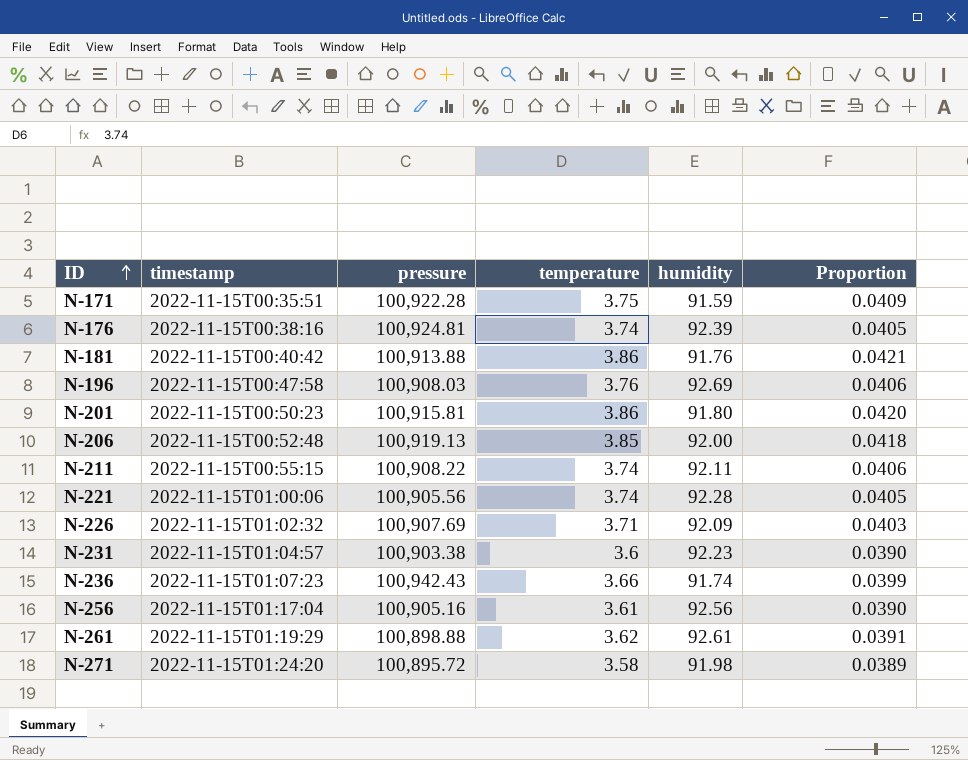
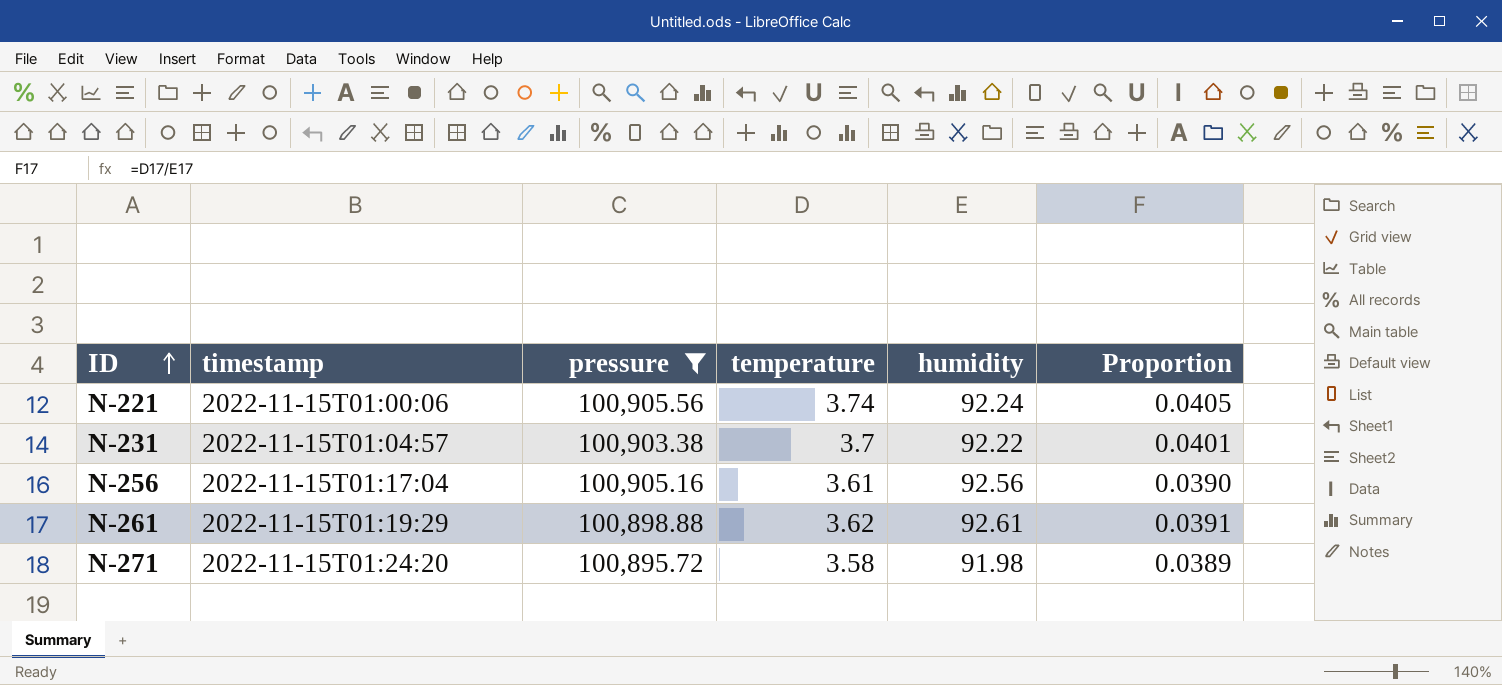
filter: none -> pressure <= 100,905.56
N-221 | humidity: 92.28 -> 92.24
N-231 | temperature: 3.6 -> 3.7
N-231 | humidity: 92.23 -> 92.22
N-231 | Proportion: 0.0390 -> 0.0401

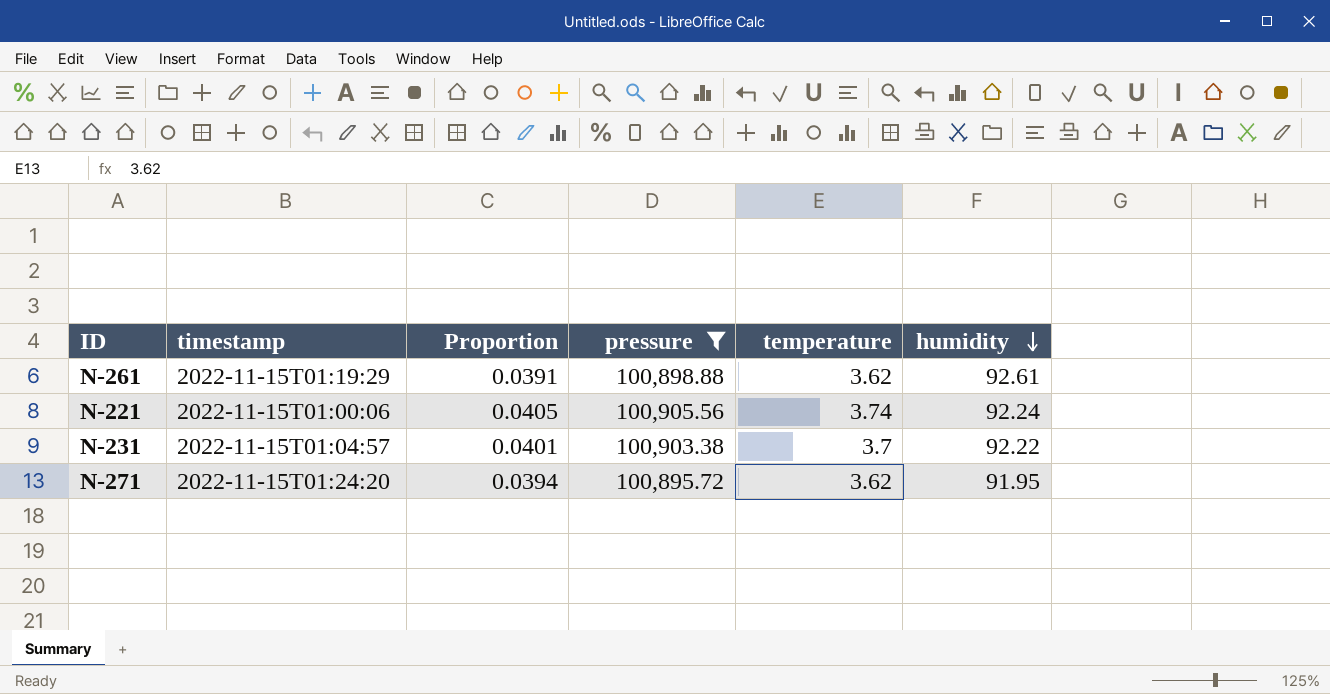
row order: ID ascending -> humidity descending
column Proportion | position: 6 -> 3
row N-256: 2022-11-15T01:17:04 | 100,905.16 | 3.61 | 92.56 | 0.0390 -> none
N-271 | Proportion: 0.0389 -> 0.0394
N-271 | temperature: 3.58 -> 3.62
N-271 | humidity: 91.98 -> 91.95

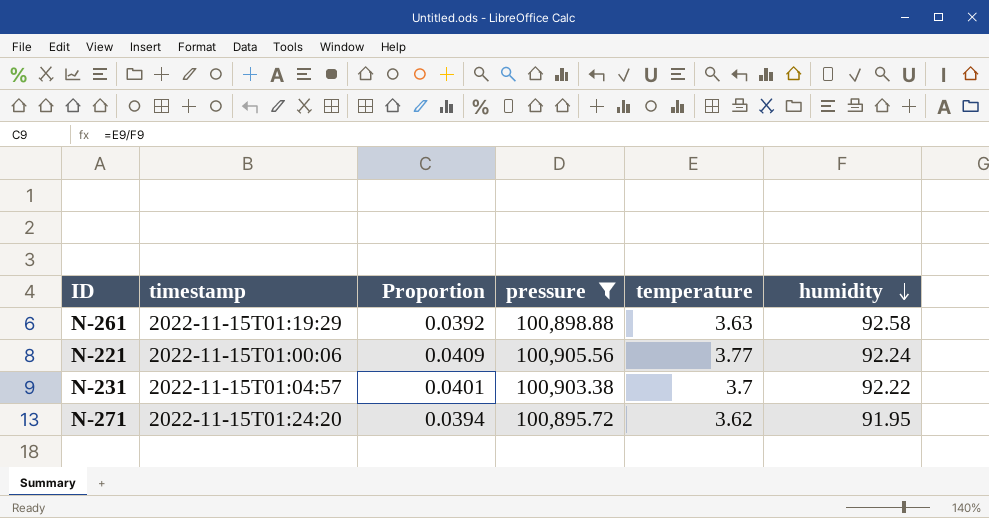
N-261 | Proportion: 0.0391 -> 0.0392
N-261 | temperature: 3.62 -> 3.63
N-261 | humidity: 92.61 -> 92.58
N-221 | Proportion: 0.0405 -> 0.0409
N-221 | temperature: 3.74 -> 3.77

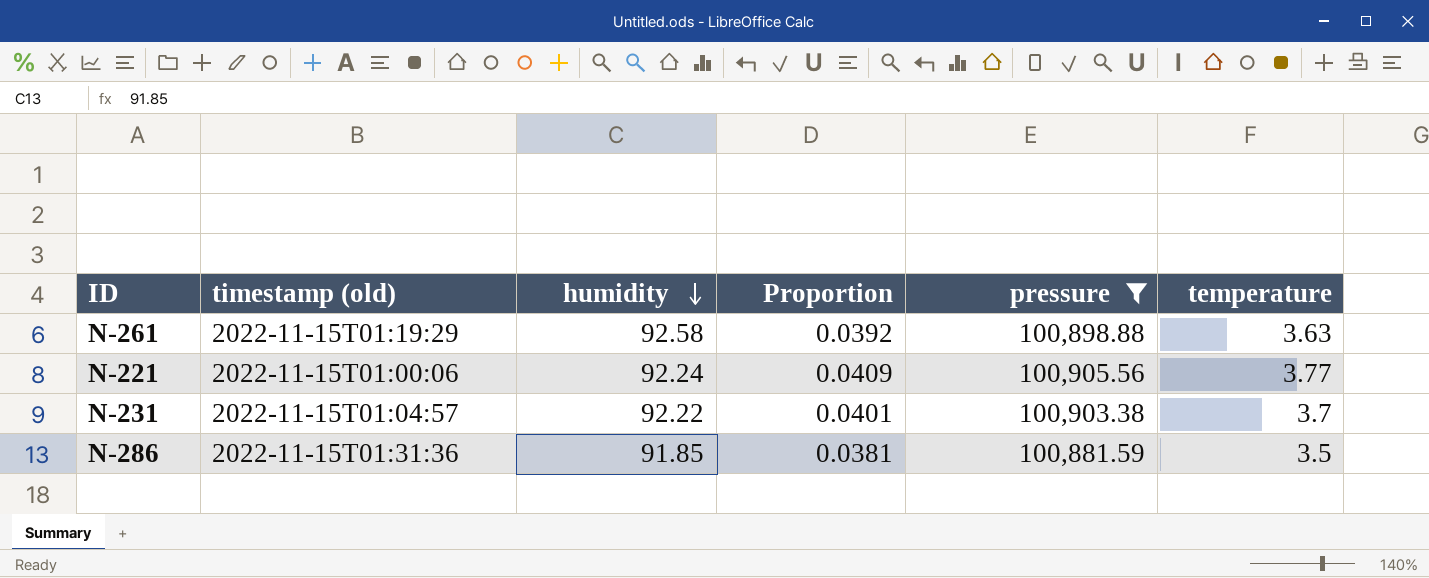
column name: timestamp -> timestamp (old)
column humidity | position: 6 -> 3
row N-271: 2022-11-15T01:24:20 | 0.0394 | 100,895.72 | 3.62 | 91.95 -> none
row N-286: none -> 2022-11-15T01:31:36 | 91.85 | 0.0381 | 100,881.59 | 3.5

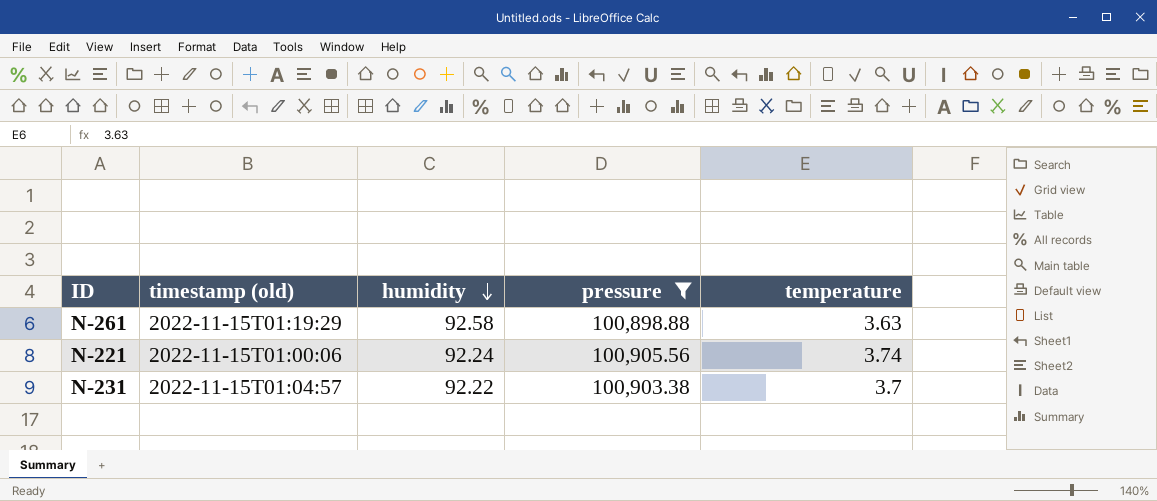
column Proportion | formula: [temperature] / [humidity] -> none
row N-286: 2022-11-15T01:31:36 | 91.85 | 0.0381 | 100,881.59 | 3.5 -> none
N-221 | temperature: 3.77 -> 3.74

